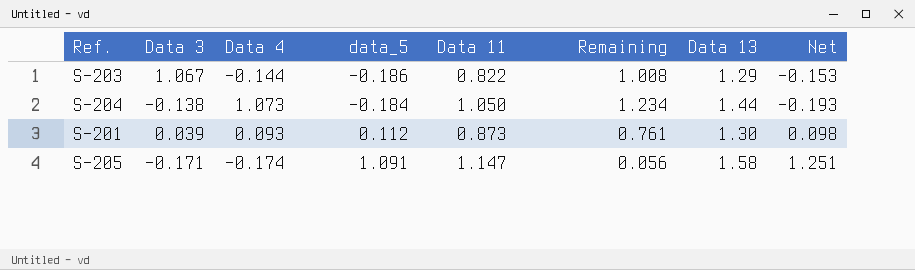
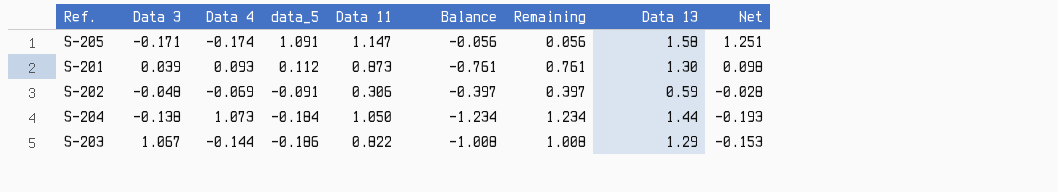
row order: data_5 ascending -> data_5 descending
column Balance | formula: none -> [data_5] - [Data 11]
row S-202: none -> -0.048 | -0.069 | -0.091 | 0.306 | -0.397 | 0.397 | 0.59 | -0.028

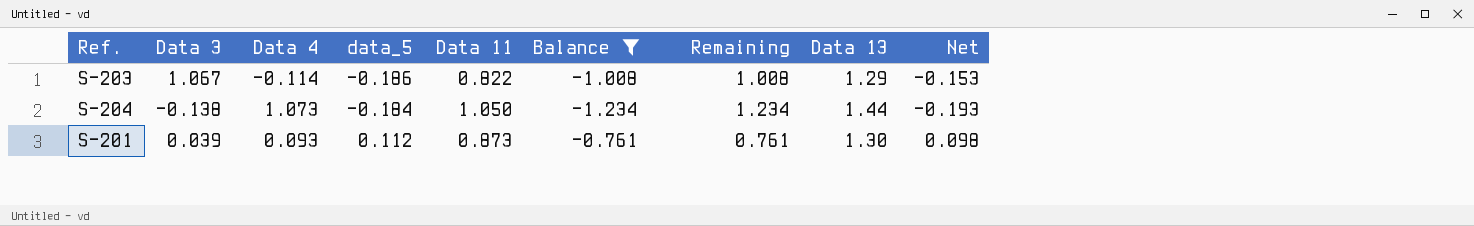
filter: none -> Balance <= -0.761
row order: data_5 descending -> data_5 ascending
S-203 | Data 4: -0.144 -> -0.114

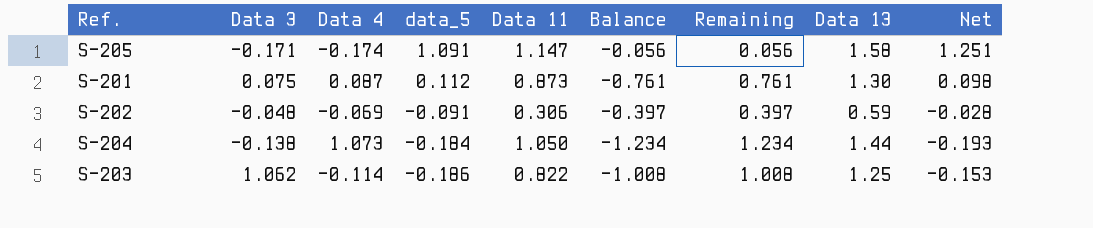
filter: Balance <= -0.761 -> none
row order: data_5 ascending -> data_5 descending
S-201 | Data 3: 0.039 -> 0.075
S-201 | Data 4: 0.093 -> 0.087
S-203 | Data 3: 1.067 -> 1.062
S-203 | Data 13: 1.29 -> 1.25

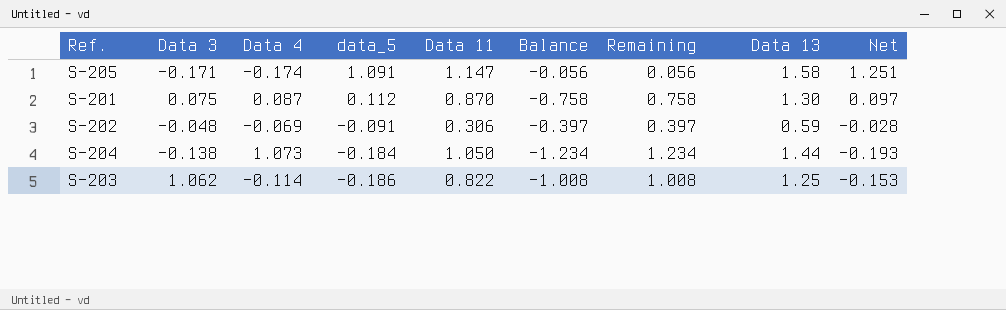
S-201 | Data 11: 0.873 -> 0.870
S-201 | Balance: -0.761 -> -0.758
S-201 | Remaining: 0.761 -> 0.758
S-201 | Net: 0.098 -> 0.097

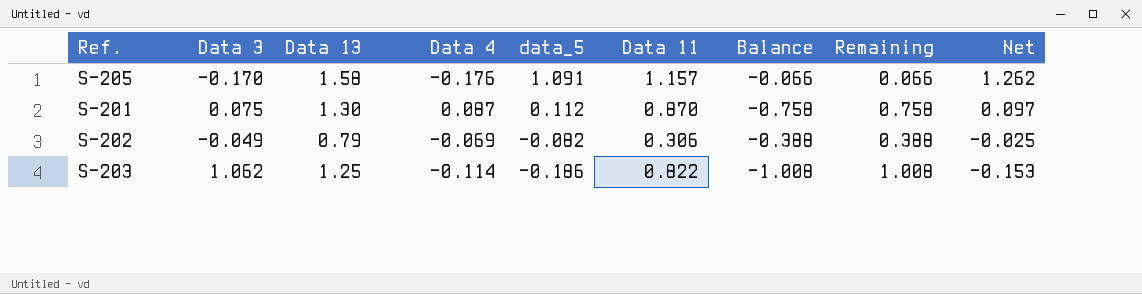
column Data 13 | position: 8 -> 3
row S-204: -0.138 | 1.073 | -0.184 | 1.050 | -1.234 | 1.234 | 1.44 | -0.193 -> none
S-205 | Data 3: -0.171 -> -0.170
S-205 | Data 4: -0.174 -> -0.176
S-205 | Data 11: 1.147 -> 1.157
S-205 | Balance: -0.056 -> -0.066
S-205 | Remaining: 0.056 -> 0.066
S-205 | Net: 1.251 -> 1.262
S-202 | Data 3: -0.048 -> -0.049
S-202 | Data 13: 0.59 -> 0.79
S-202 | data_5: -0.091 -> -0.082
S-202 | Balance: -0.397 -> -0.388
S-202 | Remaining: 0.397 -> 0.388
S-202 | Net: -0.028 -> -0.025

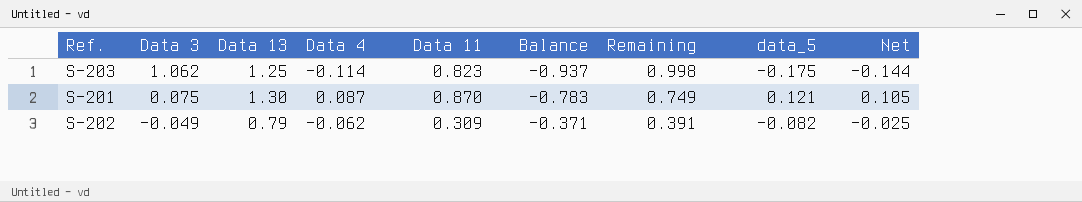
row order: data_5 descending -> Data 3 descending
column Balance | formula: [data_5] - [Data 11] -> [Data 4] - [Data 11]
column data_5 | position: 5 -> 8
row S-205: -0.170 | 1.58 | -0.176 | 1.091 | 1.157 | -0.066 | 0.066 | 1.262 -> none
S-203 | Data 11: 0.822 -> 0.823
S-203 | Remaining: 1.008 -> 0.998
S-203 | data_5: -0.186 -> -0.175
S-203 | Net: -0.153 -> -0.144
S-201 | Remaining: 0.758 -> 0.749
S-201 | data_5: 0.112 -> 0.121
S-201 | Net: 0.097 -> 0.105
S-202 | Data 4: -0.069 -> -0.062
S-202 | Data 11: 0.306 -> 0.309
S-202 | Remaining: 0.388 -> 0.391

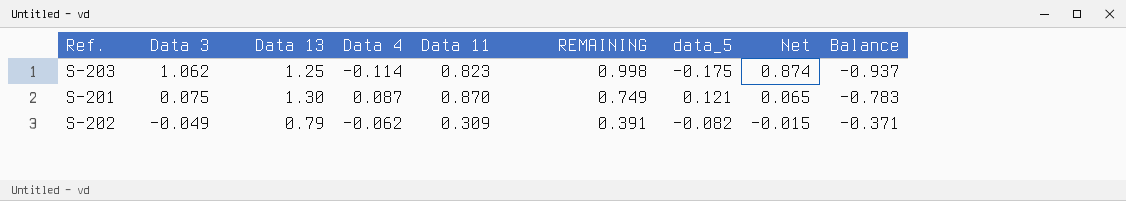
column name: Remaining -> REMAINING
column Net | formula: [Data 11] * [data_5] -> [Data 3] * [Data 11]
column Balance | position: 6 -> 9

